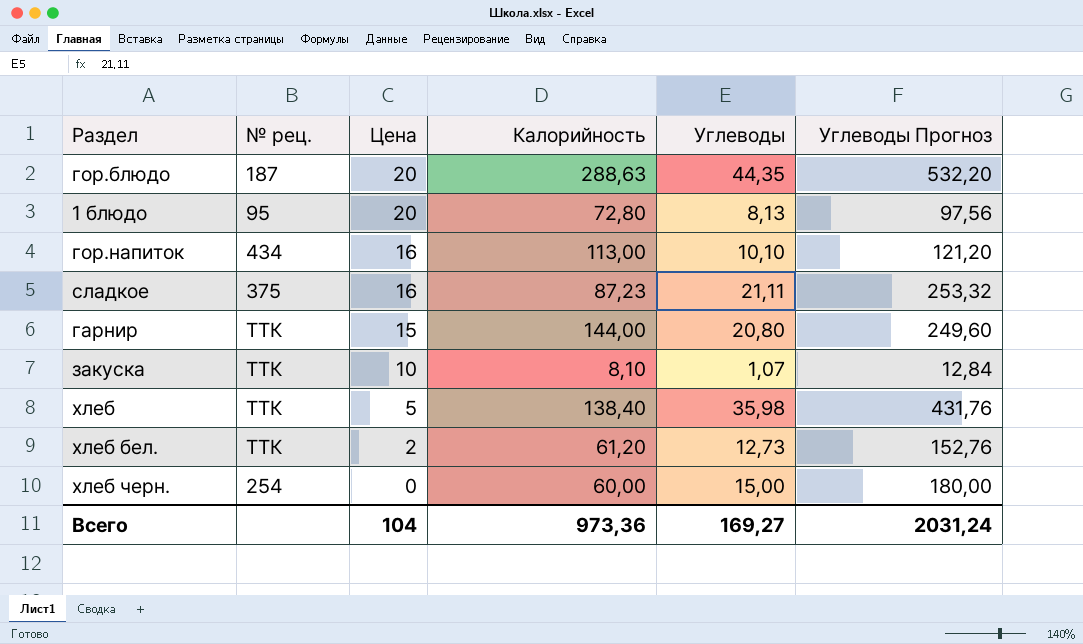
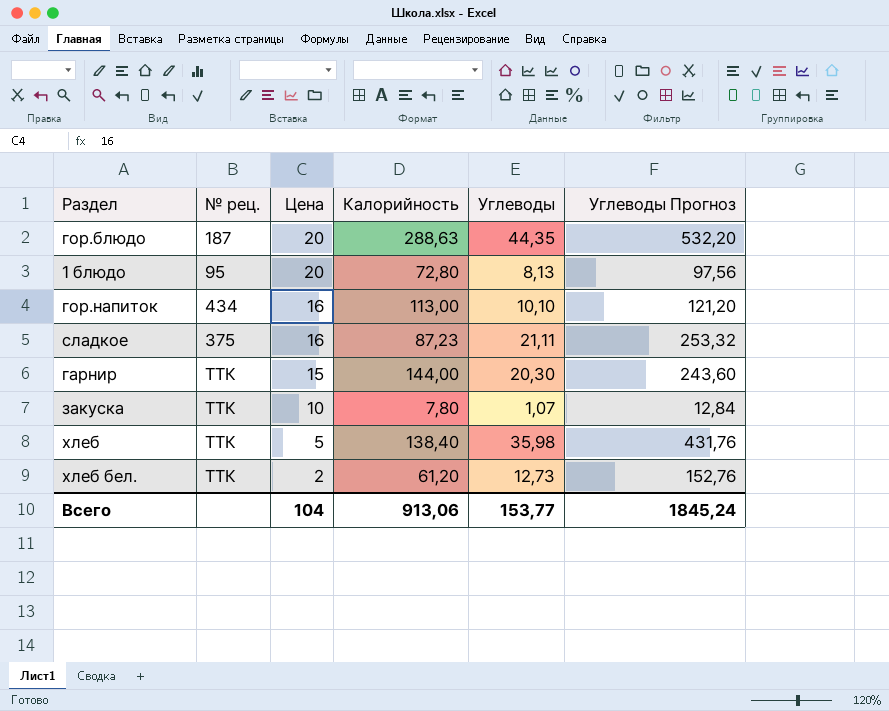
row хлеб черн.: 254 | 0 | 60,00 | 15,00 | 180,00 -> none
гарнир | Углеводы: 20,80 -> 20,30
гарнир | Углеводы Прогноз: 249,60 -> 243,60
закуска | Калорийность: 8,10 -> 7,80
Всего | Калорийность: 973,36 -> 913,06
Всего | Углеводы: 169,27 -> 153,77
Всего | Углеводы Прогноз: 2031,24 -> 1845,24

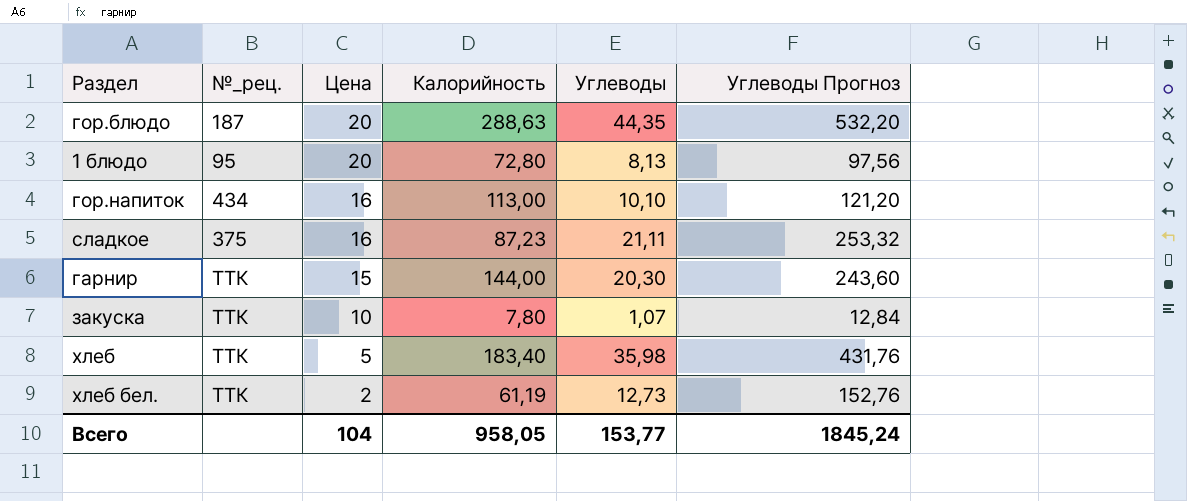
column name: № рец. -> №_рец.
хлеб | Калорийность: 138,40 -> 183,40
хлеб бел. | Калорийность: 61,20 -> 61,19
Всего | Калорийность: 913,06 -> 958,05

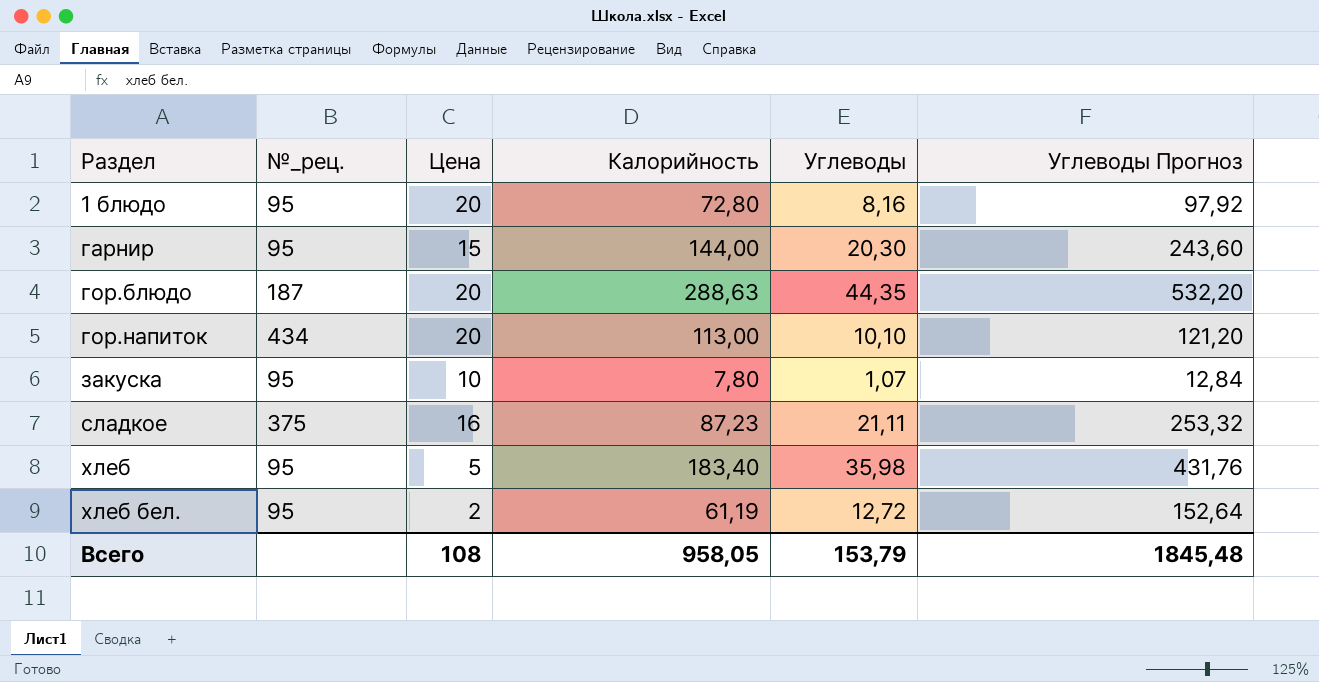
row order: Цена descending -> Раздел ascending
1 блюдо | Углеводы: 8,13 -> 8,16
1 блюдо | Углеводы Прогноз: 97,56 -> 97,92
гарнир | №_рец.: ТТК -> 95
гор.напиток | Цена: 16 -> 20
закуска | №_рец.: ТТК -> 95
хлеб | №_рец.: ТТК -> 95
хлеб бел. | №_рец.: ТТК -> 95
хлеб бел. | Углеводы: 12,73 -> 12,72
хлеб бел. | Углеводы Прогноз: 152,76 -> 152,64
Всего | Цена: 104 -> 108
Всего | Углеводы: 153,77 -> 153,79
Всего | Углеводы Прогноз: 1845,24 -> 1845,48

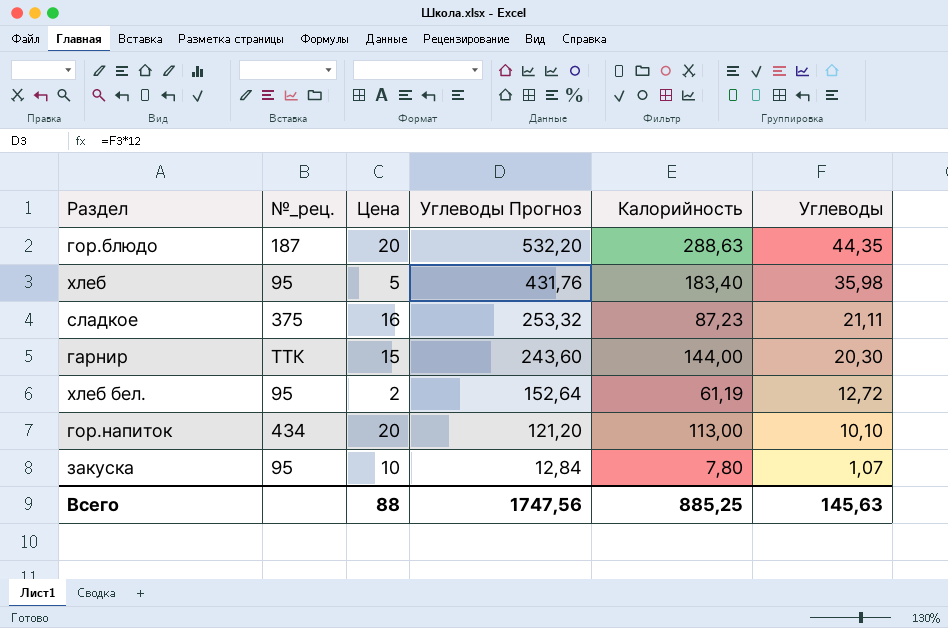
row order: Раздел ascending -> Углеводы Прогноз descending
column Углеводы Прогноз | position: 6 -> 4
row 1 блюдо: 95 | 20 | 72,80 | 8,16 | 97,92 -> none
гарнир | №_рец.: 95 -> ТТК
Всего | Цена: 108 -> 88
Всего | Углеводы Прогноз: 1845,48 -> 1747,56
Всего | Калорийность: 958,05 -> 885,25
Всего | Углеводы: 153,79 -> 145,63

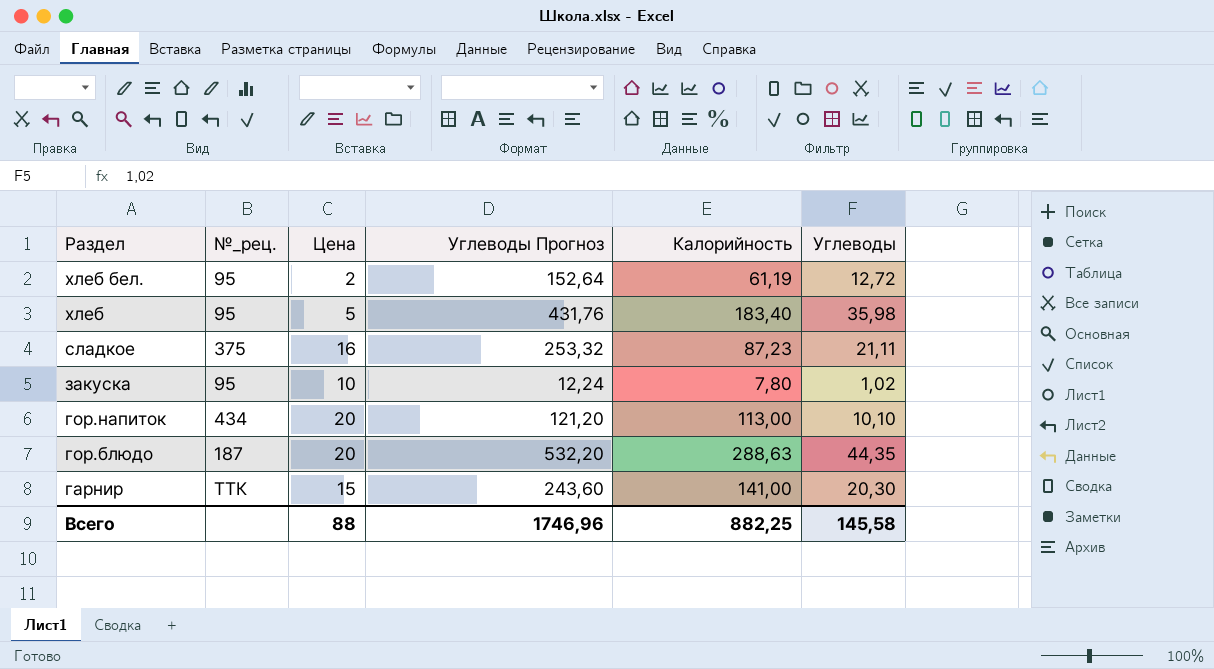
row order: Углеводы Прогноз descending -> Раздел descending
закуска | Углеводы Прогноз: 12,84 -> 12,24
закуска | Углеводы: 1,07 -> 1,02
гарнир | Калорийность: 144,00 -> 141,00
Всего | Углеводы Прогноз: 1747,56 -> 1746,96
Всего | Калорийность: 885,25 -> 882,25
Всего | Углеводы: 145,63 -> 145,58

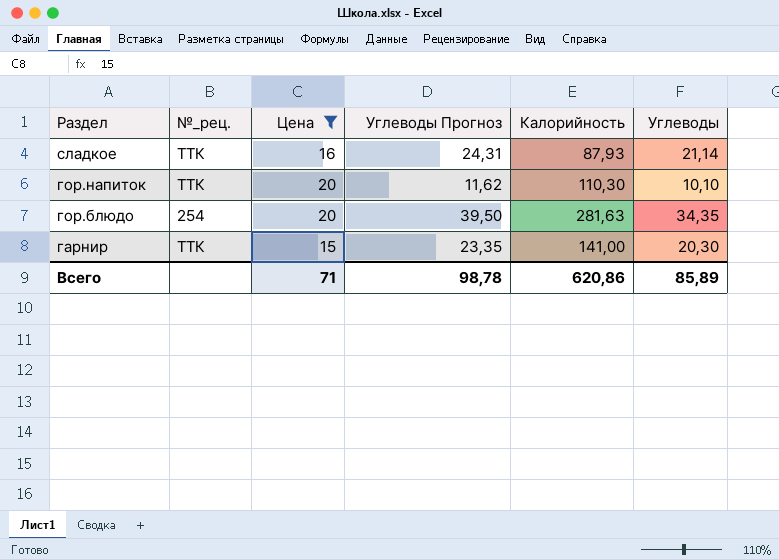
filter: none -> Цена >= 15
column Углеводы Прогноз | formula: [Углеводы] * 12 -> [Углеводы] * 1,15
сладкое | №_рец.: 375 -> ТТК
сладкое | Калорийность: 87,23 -> 87,93
сладкое | Углеводы: 21,11 -> 21,14
гор.напиток | №_рец.: 434 -> ТТК
гор.напиток | Калорийность: 113,00 -> 110,30
гор.блюдо | №_рец.: 187 -> 254
гор.блюдо | Калорийность: 288,63 -> 281,63
гор.блюдо | Углеводы: 44,35 -> 34,35
Всего | Цена: 88 -> 71
Всего | Углеводы Прогноз: 1746,96 -> 98,78
Всего | Калорийность: 882,25 -> 620,86
Всего | Углеводы: 145,58 -> 85,89

